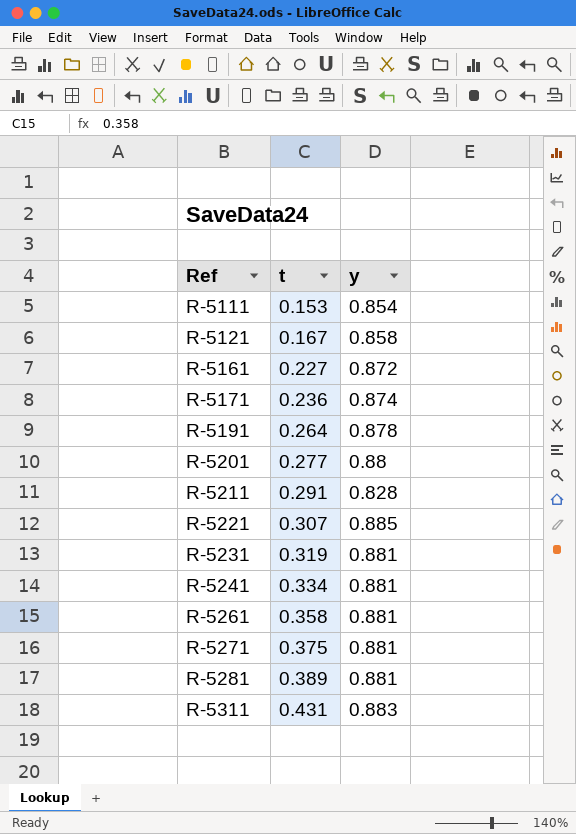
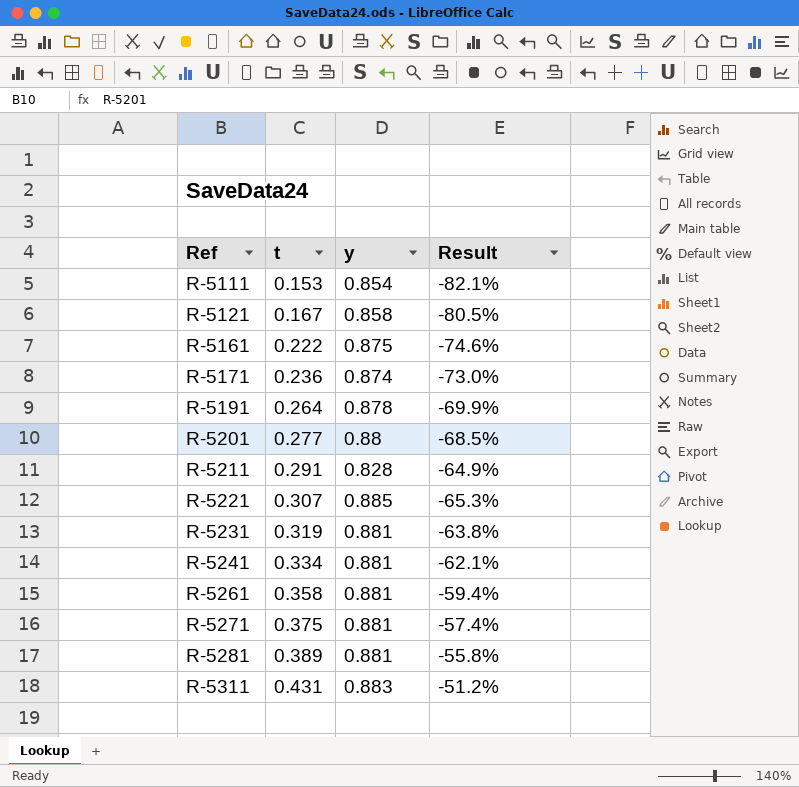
column Result | formula: none -> ([t] - [y]) / [y]
R-5161 | t: 0.227 -> 0.222
R-5161 | y: 0.872 -> 0.875

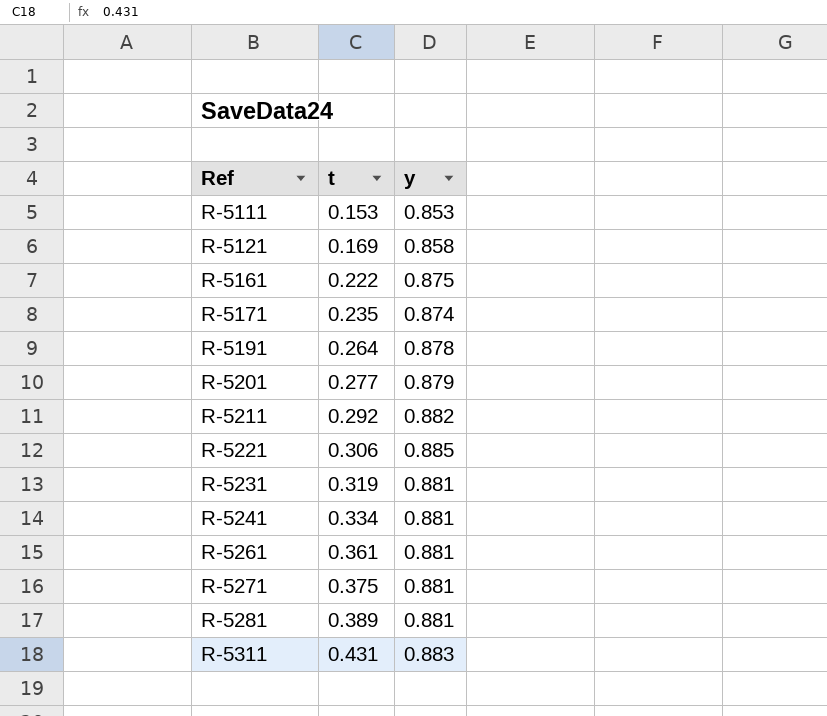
column Result | formula: ([t] - [y]) / [y] -> none
R-5111 | y: 0.854 -> 0.853
R-5121 | t: 0.167 -> 0.169
R-5171 | t: 0.236 -> 0.235
R-5201 | y: 0.88 -> 0.879
R-5211 | t: 0.291 -> 0.292
R-5211 | y: 0.828 -> 0.882
R-5221 | t: 0.307 -> 0.306
R-5261 | t: 0.358 -> 0.361

